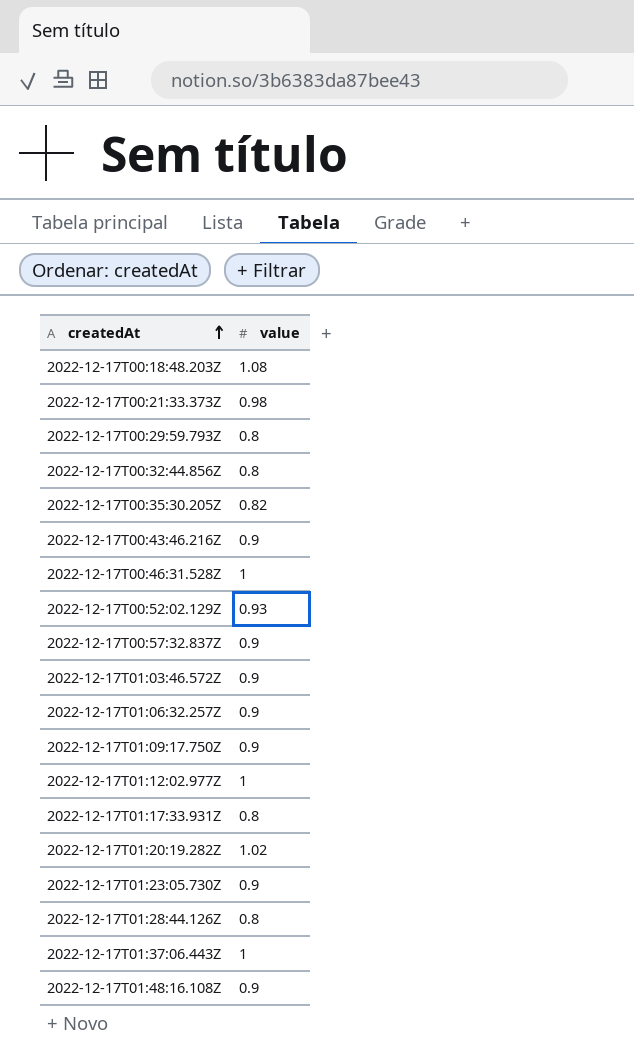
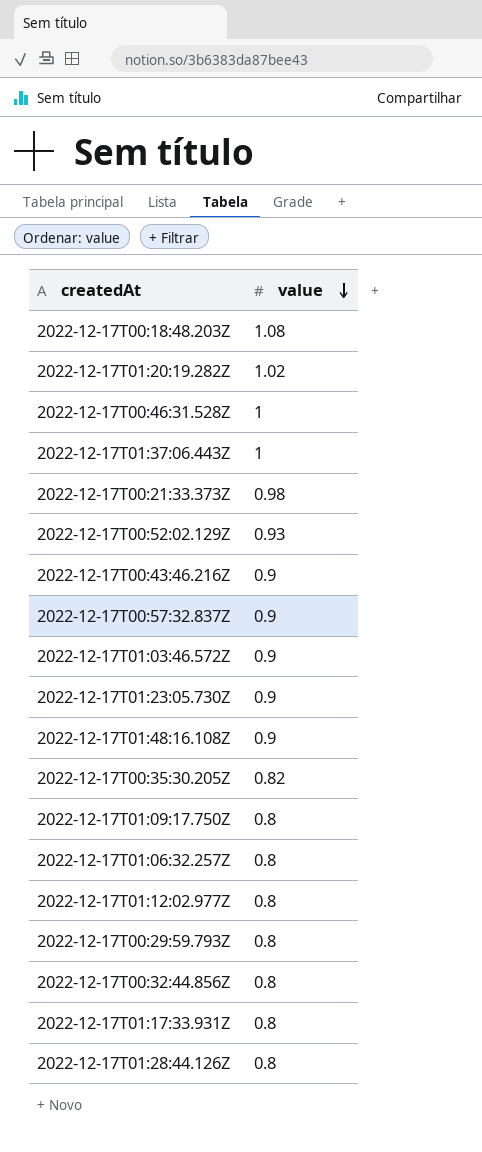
row order: createdAt ascending -> value descending
2022-12-17T01:09:17.750Z | value: 0.9 -> 0.8
2022-12-17T01:06:32.257Z | value: 0.9 -> 0.8
2022-12-17T01:12:02.977Z | value: 1 -> 0.8

